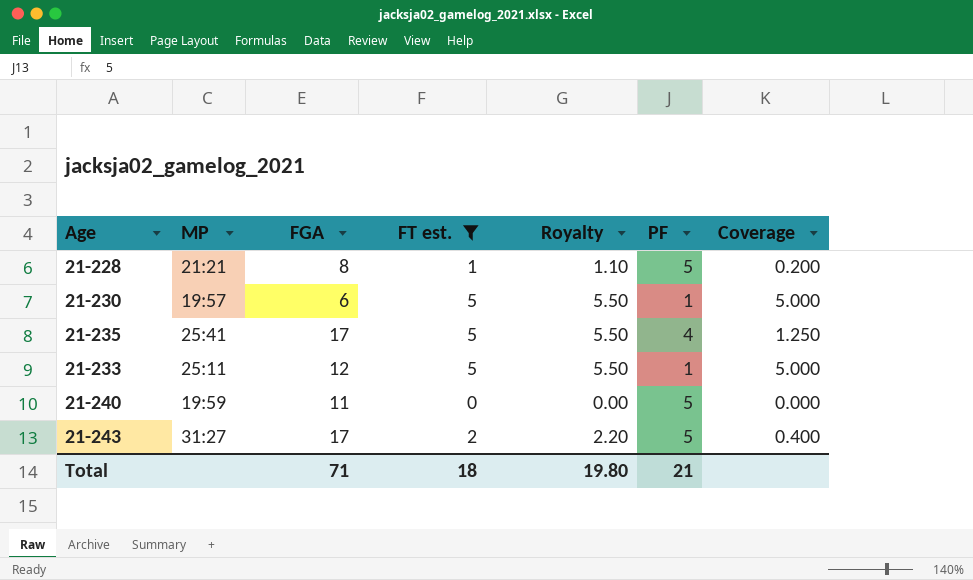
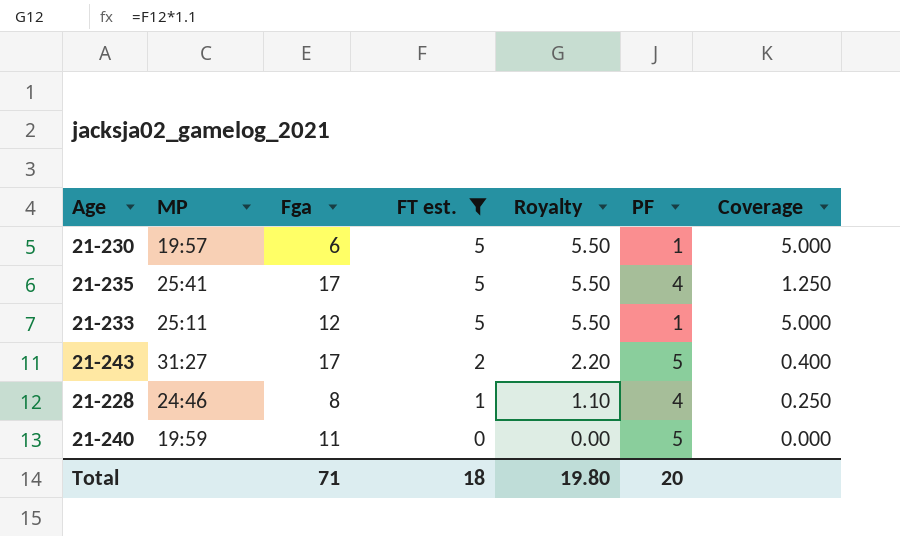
row order: none -> FT est. descending
column name: FGA -> Fga
21-228 | MP: 21:21 -> 24:46
21-228 | PF: 5 -> 4
21-228 | Coverage: 0.200 -> 0.250
Total | PF: 21 -> 20

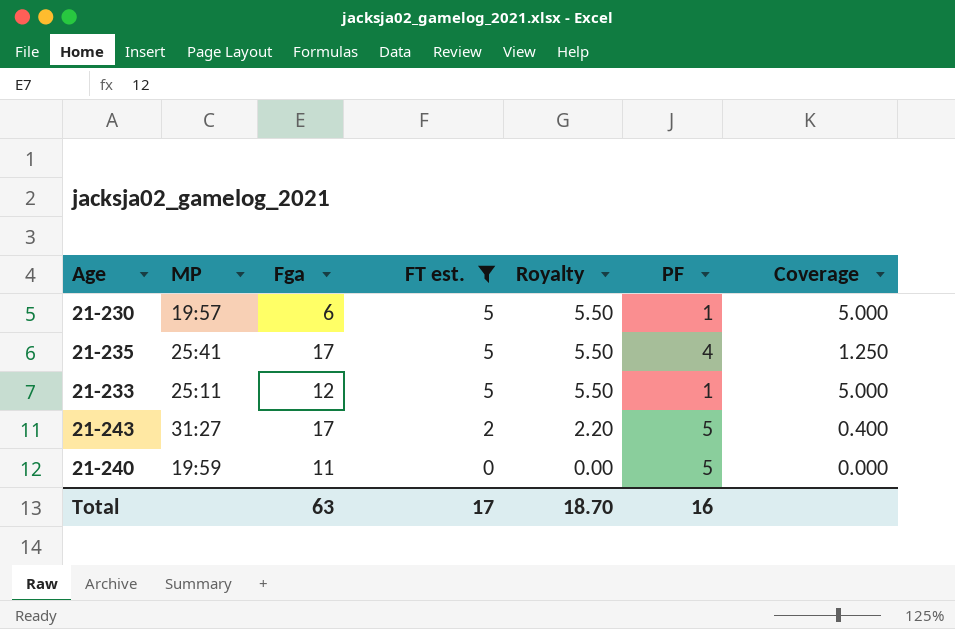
row 21-228: 24:46 | 8 | 1 | 1.10 | 4 | 0.250 -> none
Total | Fga: 71 -> 63
Total | FT est.: 18 -> 17
Total | Royalty: 19.80 -> 18.70
Total | PF: 20 -> 16

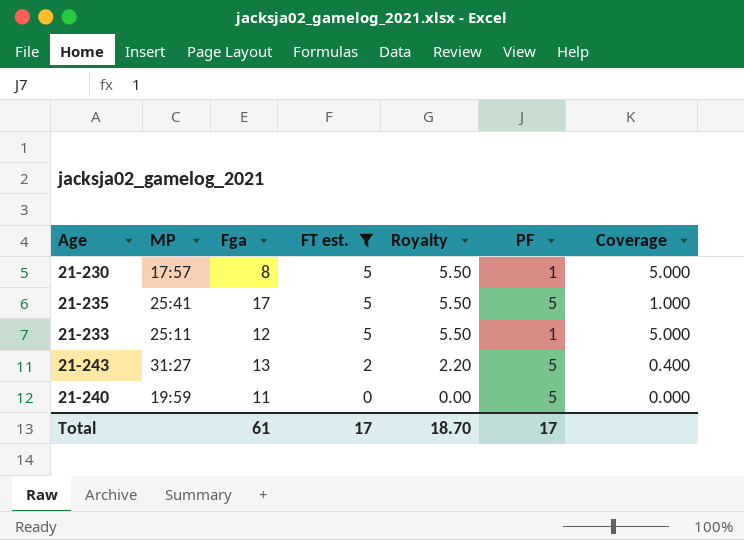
21-230 | MP: 19:57 -> 17:57
21-230 | Fga: 6 -> 8
21-235 | PF: 4 -> 5
21-235 | Coverage: 1.250 -> 1.000
21-243 | Fga: 17 -> 13
Total | Fga: 63 -> 61
Total | PF: 16 -> 17

